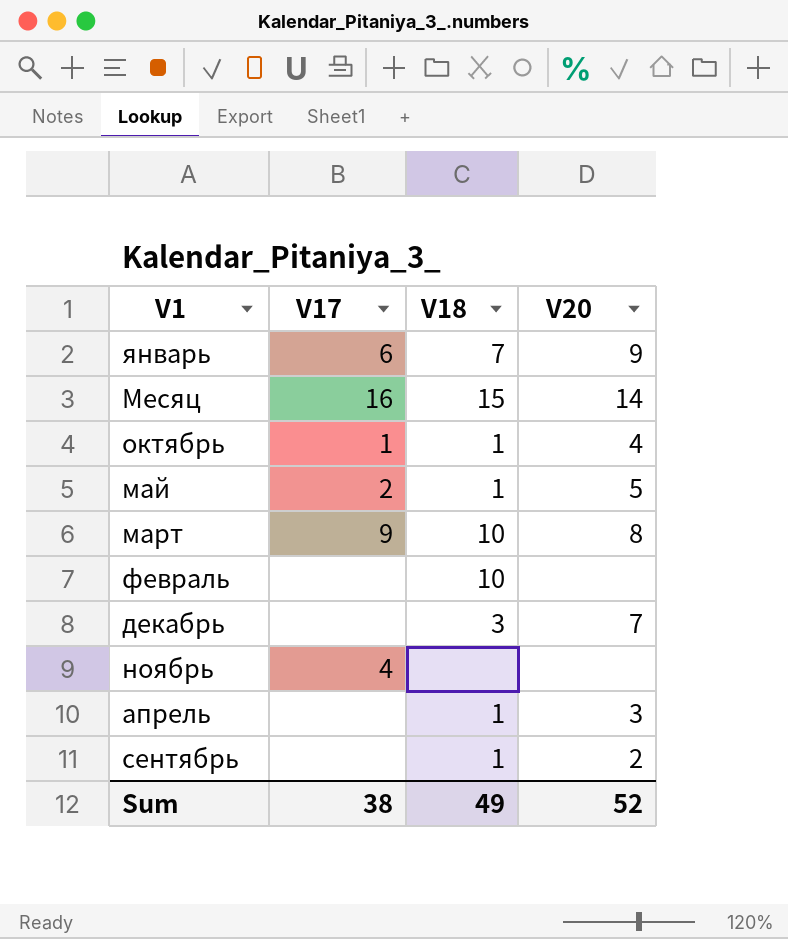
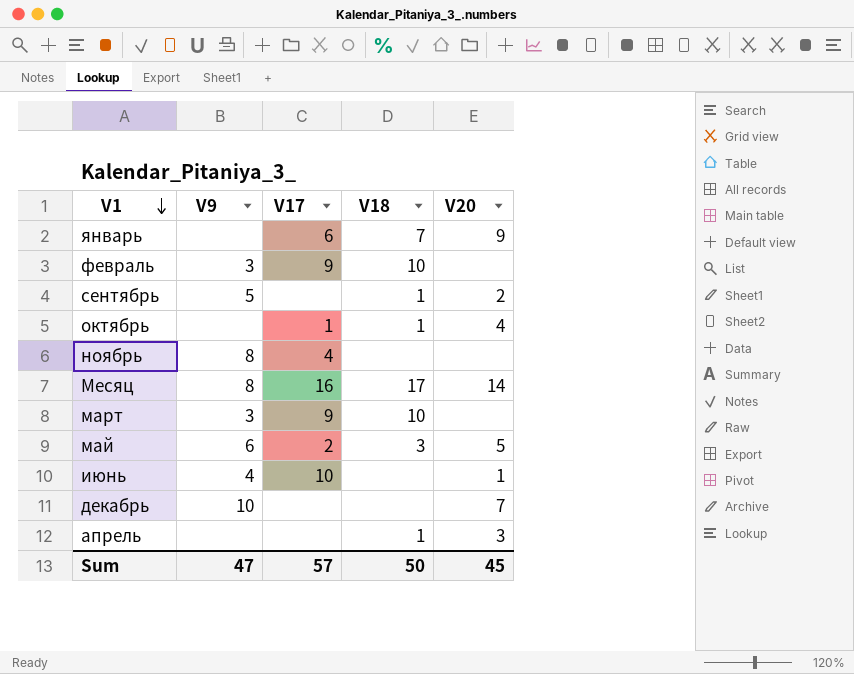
row order: none -> V1 descending
column V9 | position: none -> 2
февраль | V17: none -> 9
Месяц | V18: 15 -> 17
март | V20: 8 -> none
май | V18: 1 -> 3
row июнь: none -> 4 | 10 | none | 1
декабрь | V18: 3 -> none
Sum | V17: 38 -> 57
Sum | V18: 49 -> 50
Sum | V20: 52 -> 45

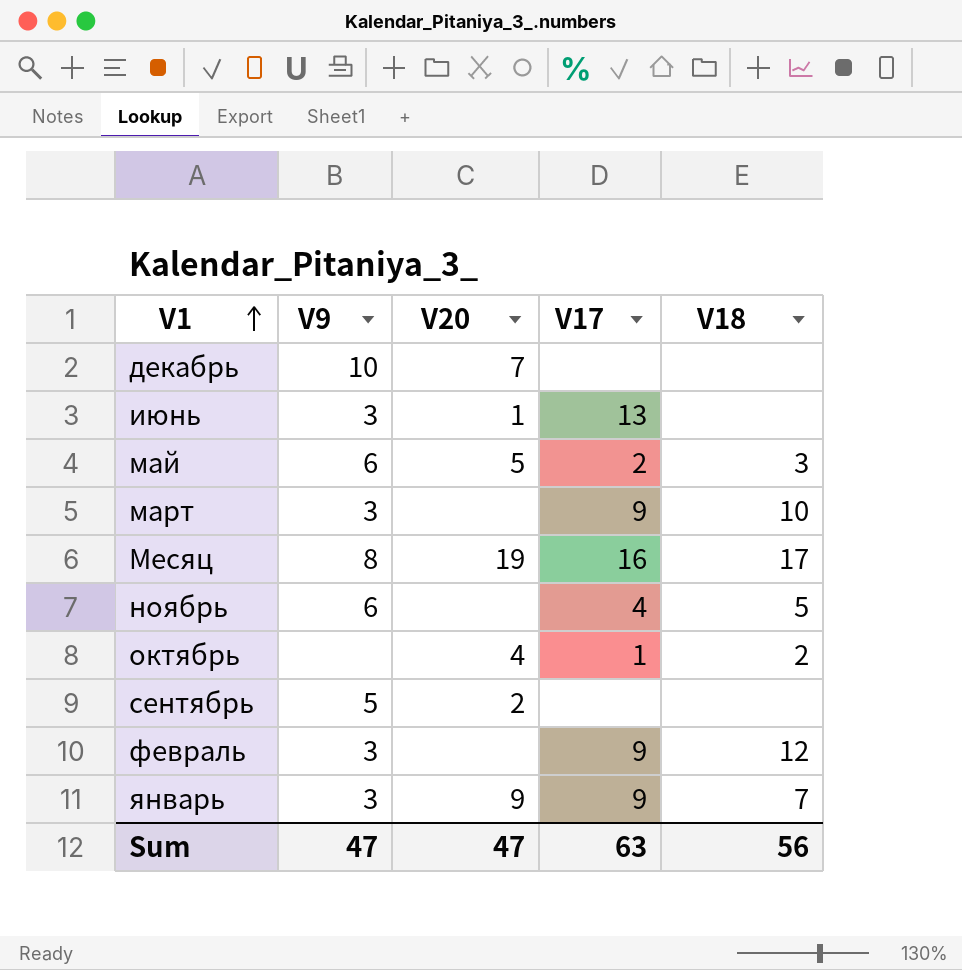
row order: V1 descending -> V1 ascending
column V20 | position: 5 -> 3
row апрель: none | none | 1 | 3 -> none
июнь | V9: 4 -> 3
июнь | V17: 10 -> 13
Месяц | V20: 14 -> 19
ноябрь | V9: 8 -> 6
ноябрь | V18: none -> 5
октябрь | V18: 1 -> 2
сентябрь | V18: 1 -> none
февраль | V18: 10 -> 12
январь | V9: none -> 3
январь | V17: 6 -> 9
Sum | V20: 45 -> 47
Sum | V17: 57 -> 63
Sum | V18: 50 -> 56

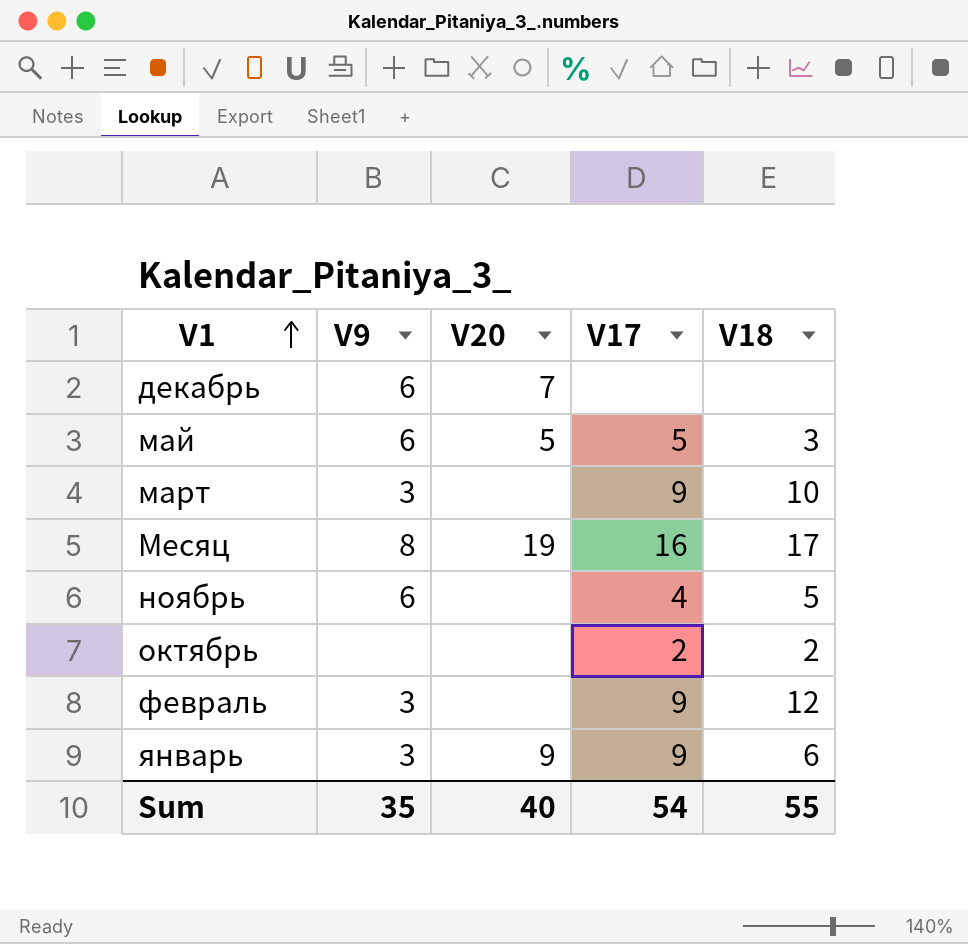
row июнь: 3 | 1 | 13 | none -> none
row сентябрь: 5 | 2 | none | none -> none
декабрь | V9: 10 -> 6
май | V17: 2 -> 5
октябрь | V20: 4 -> none
октябрь | V17: 1 -> 2
январь | V18: 7 -> 6
Sum | V9: 47 -> 35
Sum | V20: 47 -> 40
Sum | V17: 63 -> 54
Sum | V18: 56 -> 55

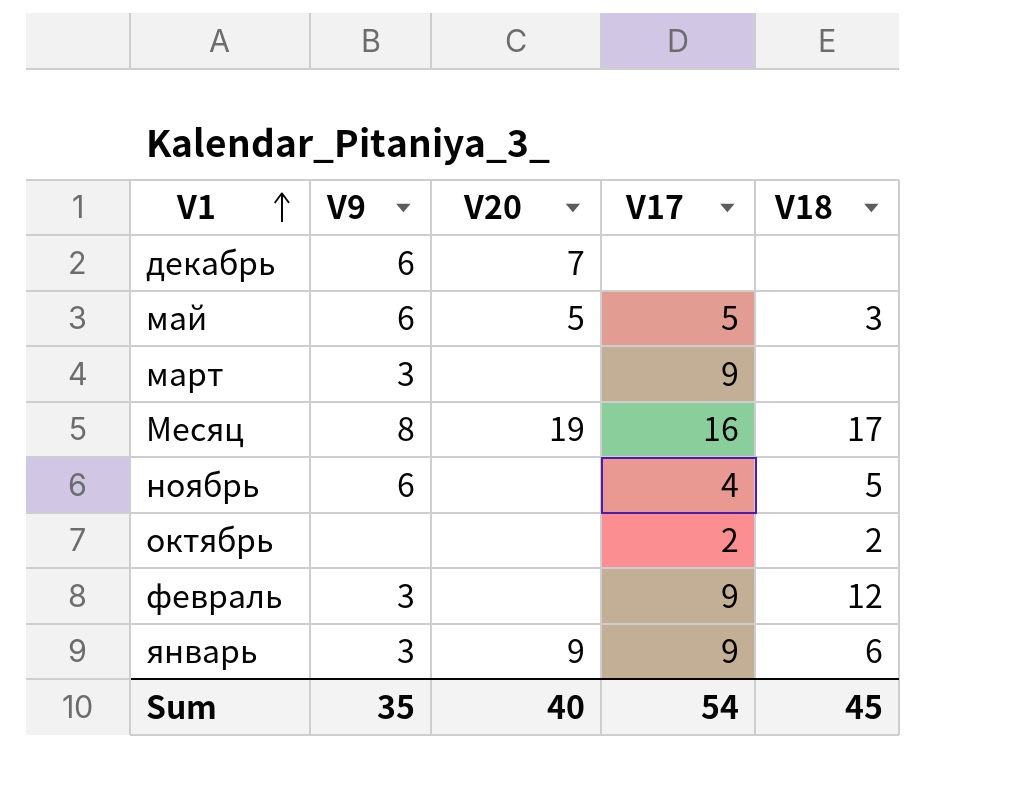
март | V18: 10 -> none
Sum | V18: 55 -> 45

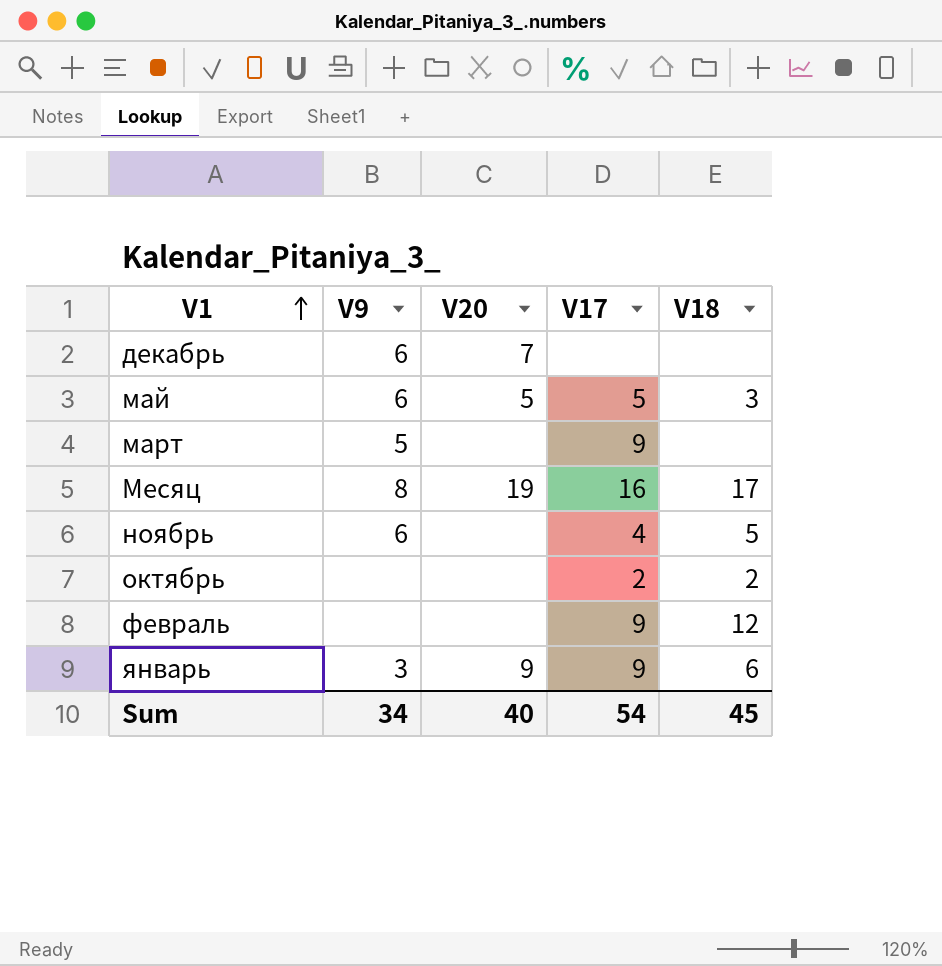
март | V9: 3 -> 5
февраль | V9: 3 -> none
Sum | V9: 35 -> 34

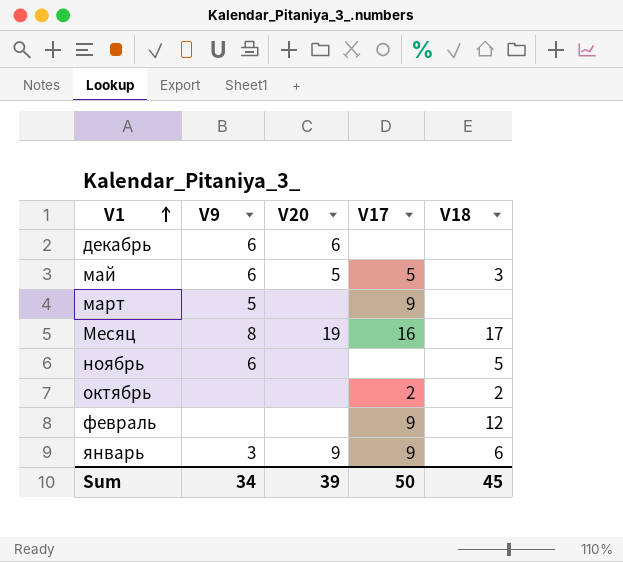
декабрь | V20: 7 -> 6
ноябрь | V17: 4 -> none
Sum | V20: 40 -> 39
Sum | V17: 54 -> 50

